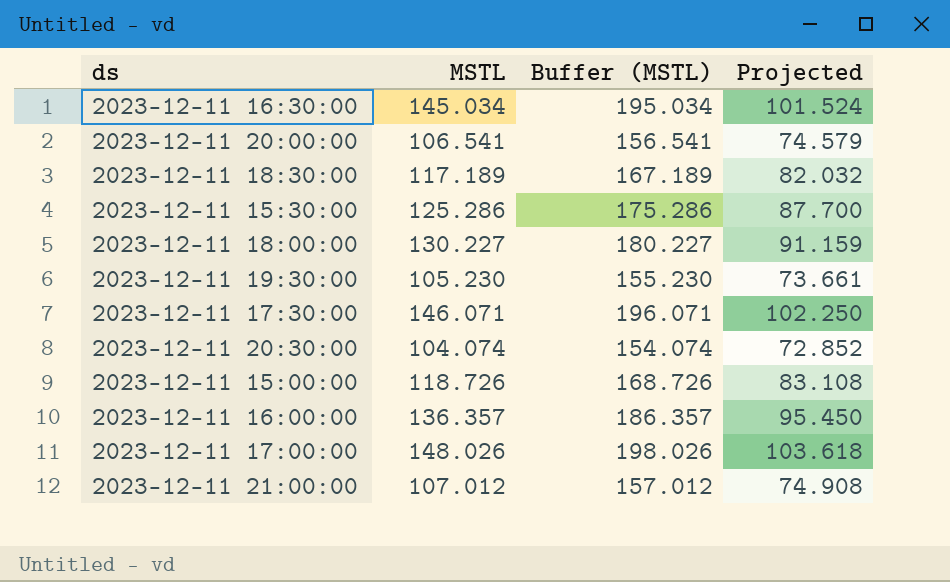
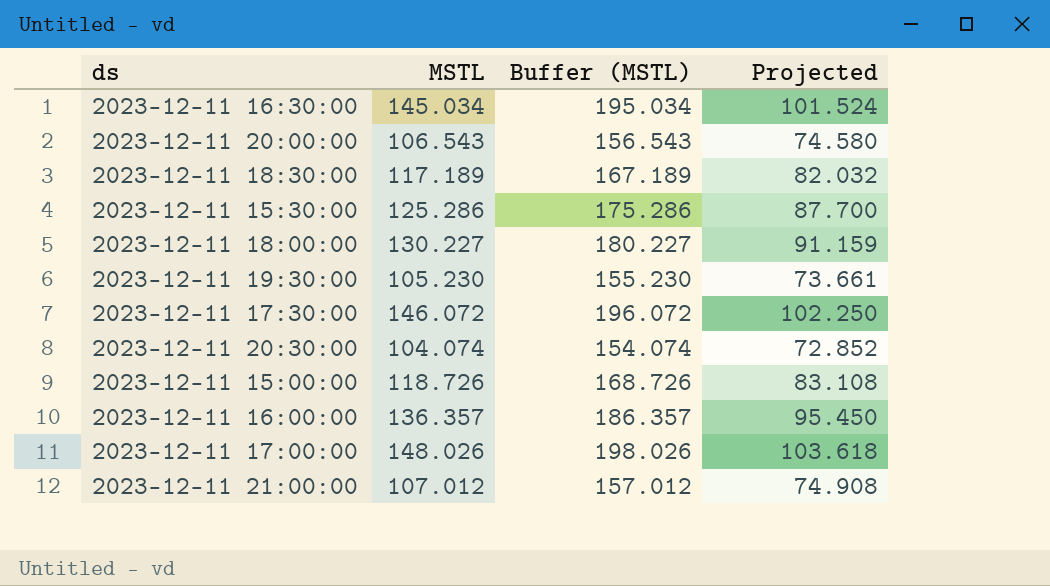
2023-12-11 20:00:00 | MSTL: 106.541 -> 106.543
2023-12-11 20:00:00 | Buffer (MSTL): 156.541 -> 156.543
2023-12-11 20:00:00 | Projected: 74.579 -> 74.580
2023-12-11 17:30:00 | MSTL: 146.071 -> 146.072
2023-12-11 17:30:00 | Buffer (MSTL): 196.071 -> 196.072

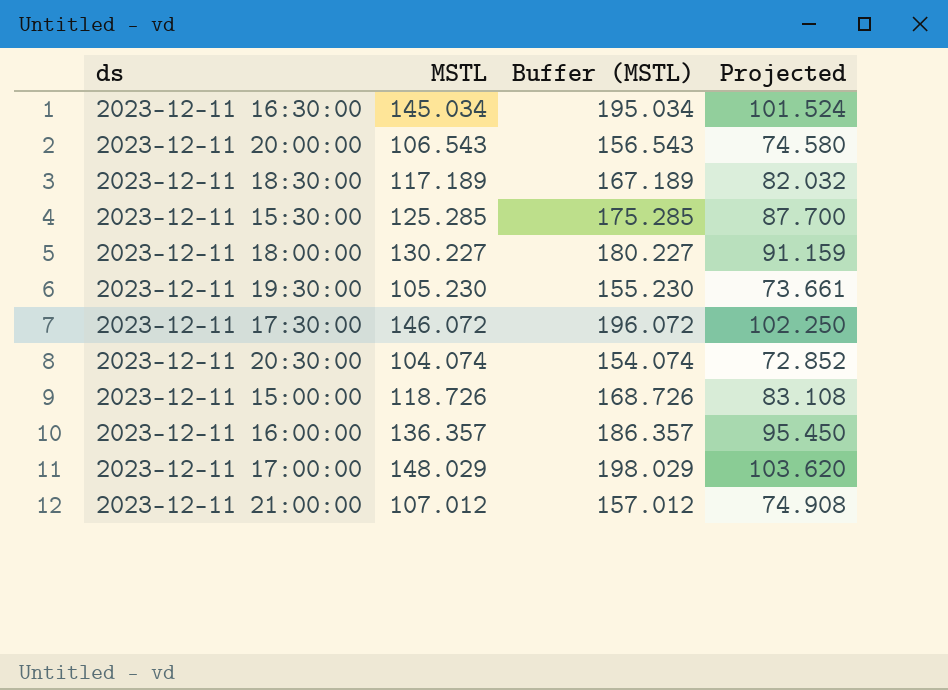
2023-12-11 15:30:00 | MSTL: 125.286 -> 125.285
2023-12-11 15:30:00 | Buffer (MSTL): 175.286 -> 175.285
2023-12-11 17:00:00 | MSTL: 148.026 -> 148.029
2023-12-11 17:00:00 | Buffer (MSTL): 198.026 -> 198.029
2023-12-11 17:00:00 | Projected: 103.618 -> 103.620

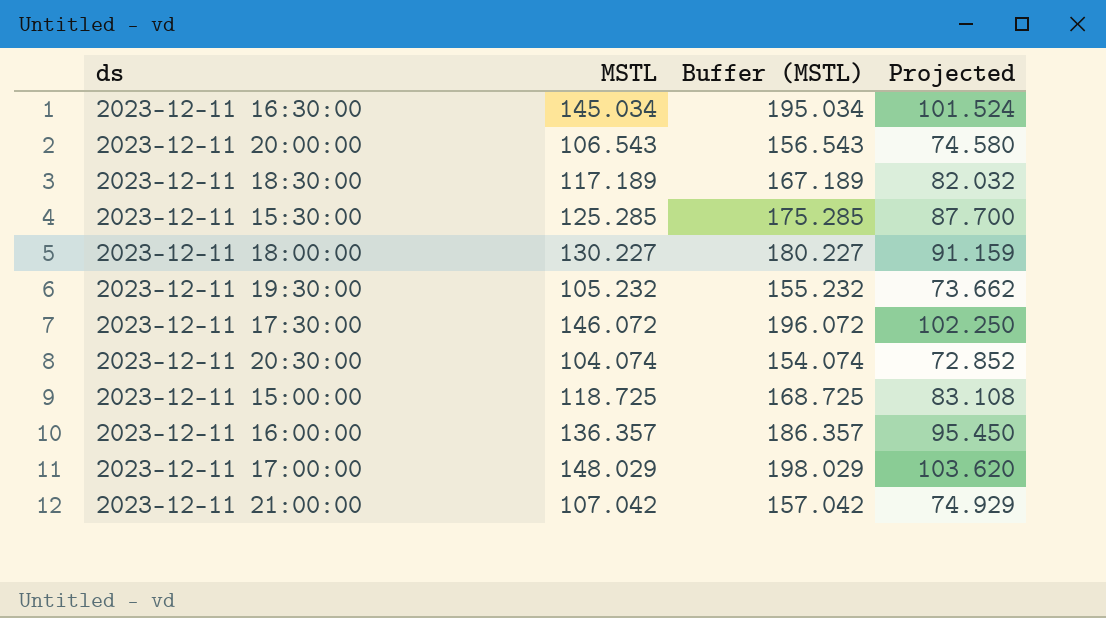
2023-12-11 19:30:00 | MSTL: 105.230 -> 105.232
2023-12-11 19:30:00 | Buffer (MSTL): 155.230 -> 155.232
2023-12-11 19:30:00 | Projected: 73.661 -> 73.662
2023-12-11 15:00:00 | MSTL: 118.726 -> 118.725
2023-12-11 15:00:00 | Buffer (MSTL): 168.726 -> 168.725
2023-12-11 21:00:00 | MSTL: 107.012 -> 107.042
2023-12-11 21:00:00 | Buffer (MSTL): 157.012 -> 157.042
2023-12-11 21:00:00 | Projected: 74.908 -> 74.929

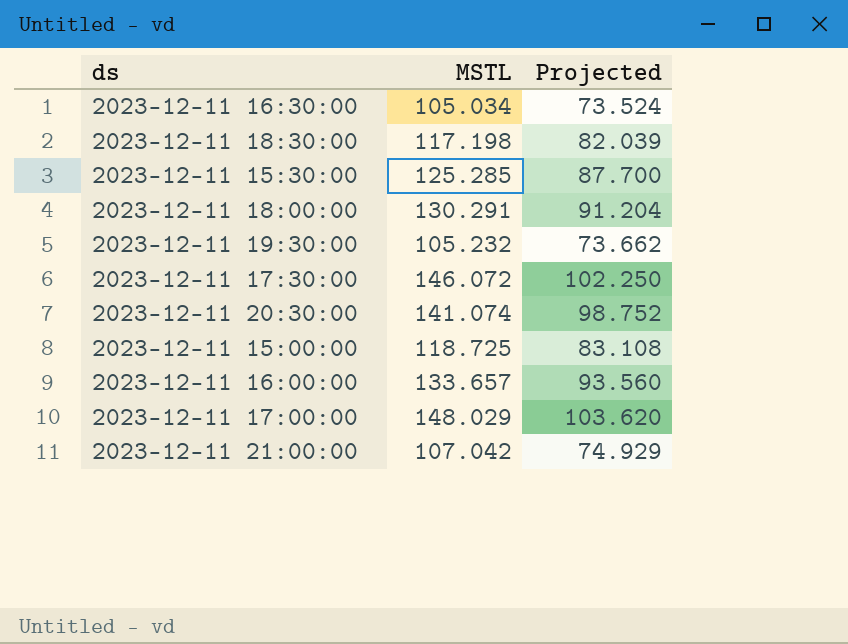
column Buffer (MSTL) | formula: [MSTL] + 50 -> none
row 2023-12-11 20:00:00: 106.543 | 156.543 | 74.580 -> none
2023-12-11 16:30:00 | MSTL: 145.034 -> 105.034
2023-12-11 16:30:00 | Projected: 101.524 -> 73.524
2023-12-11 18:30:00 | MSTL: 117.189 -> 117.198
2023-12-11 18:30:00 | Projected: 82.032 -> 82.039
2023-12-11 18:00:00 | MSTL: 130.227 -> 130.291
2023-12-11 18:00:00 | Projected: 91.159 -> 91.204
2023-12-11 20:30:00 | MSTL: 104.074 -> 141.074
2023-12-11 20:30:00 | Projected: 72.852 -> 98.752
2023-12-11 16:00:00 | MSTL: 136.357 -> 133.657
2023-12-11 16:00:00 | Projected: 95.450 -> 93.560

